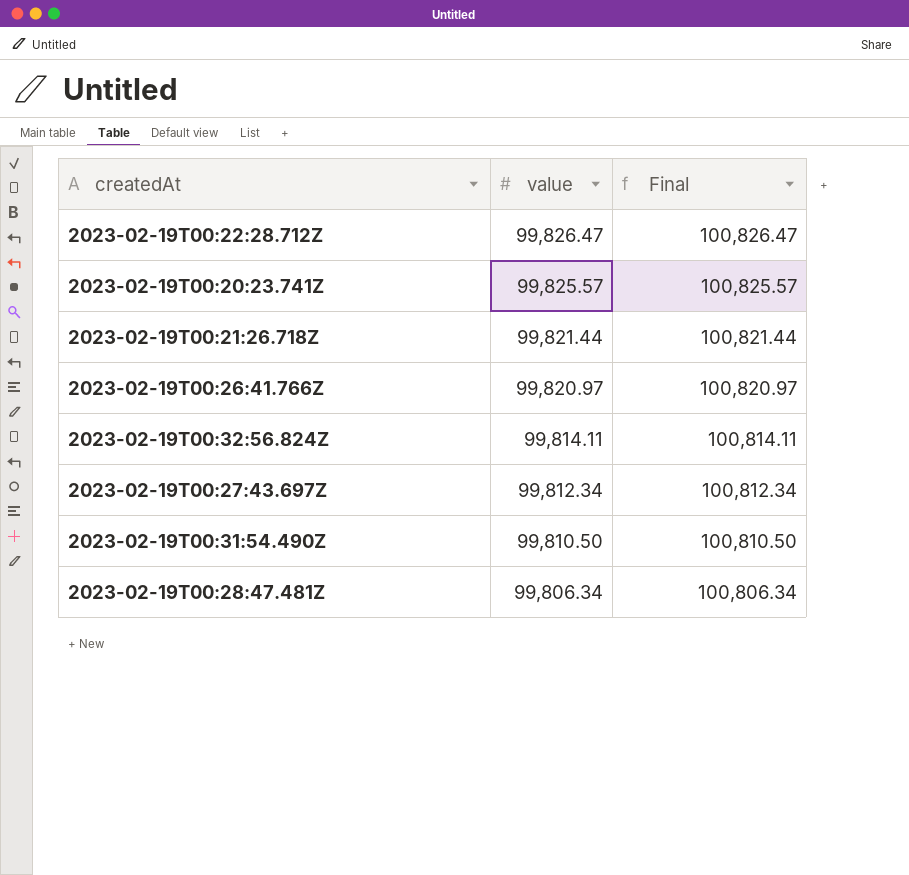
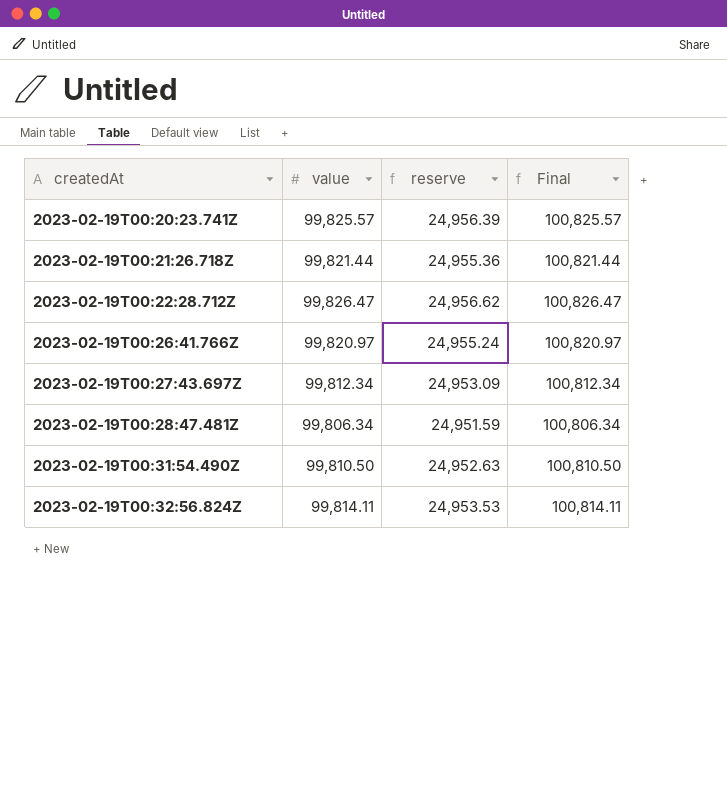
row order: value descending -> createdAt ascending
column reserve | formula: none -> [value] * 0.25

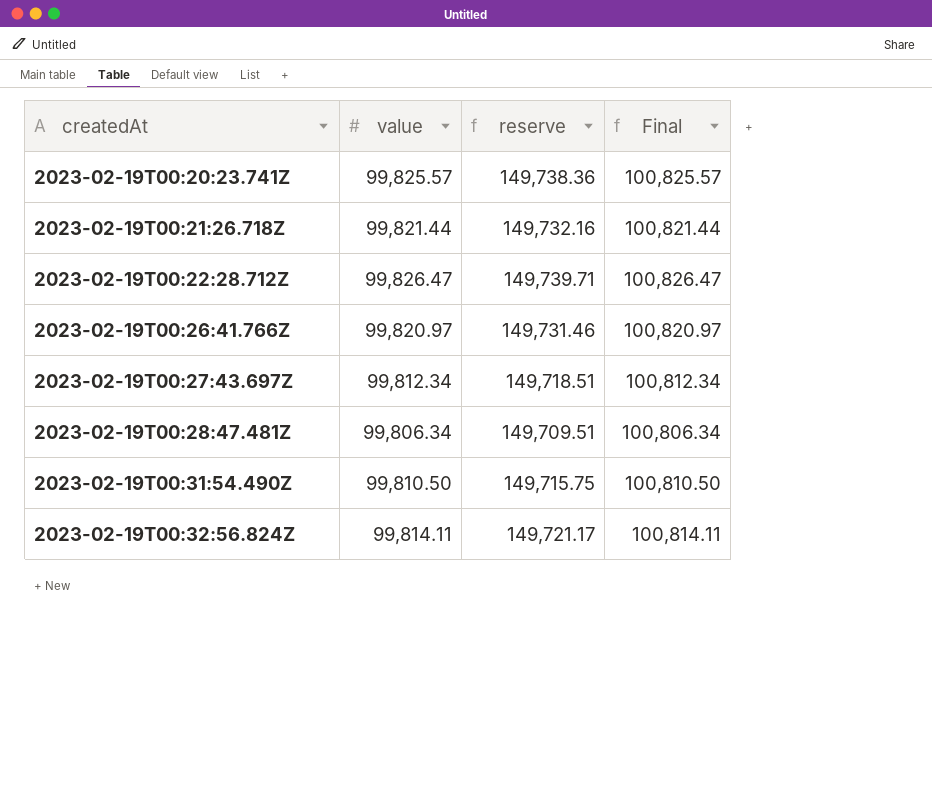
column reserve | formula: [value] * 0.25 -> [value] * 1.5

